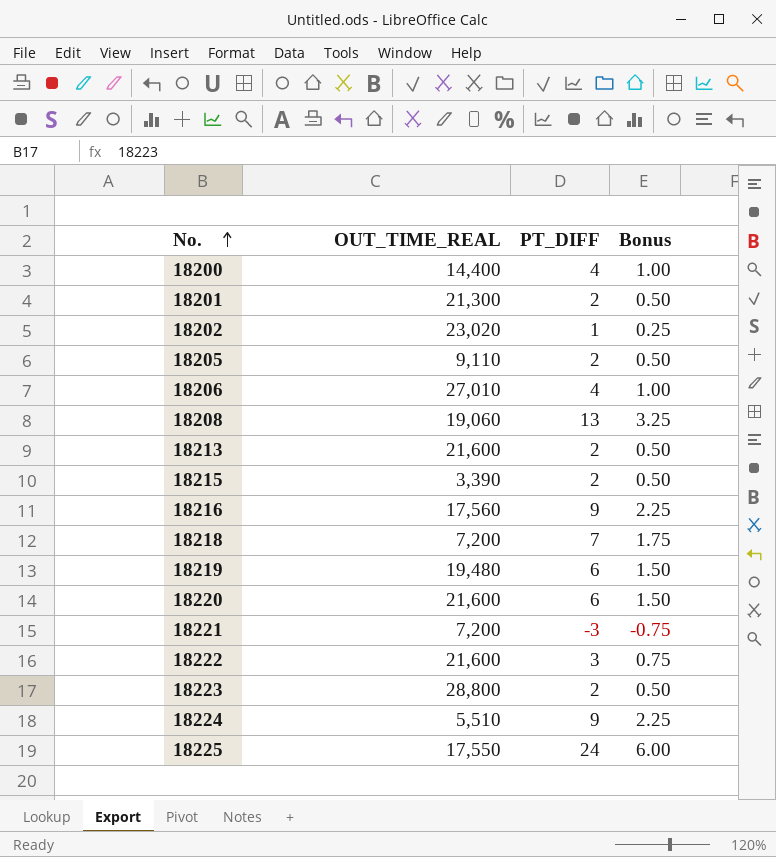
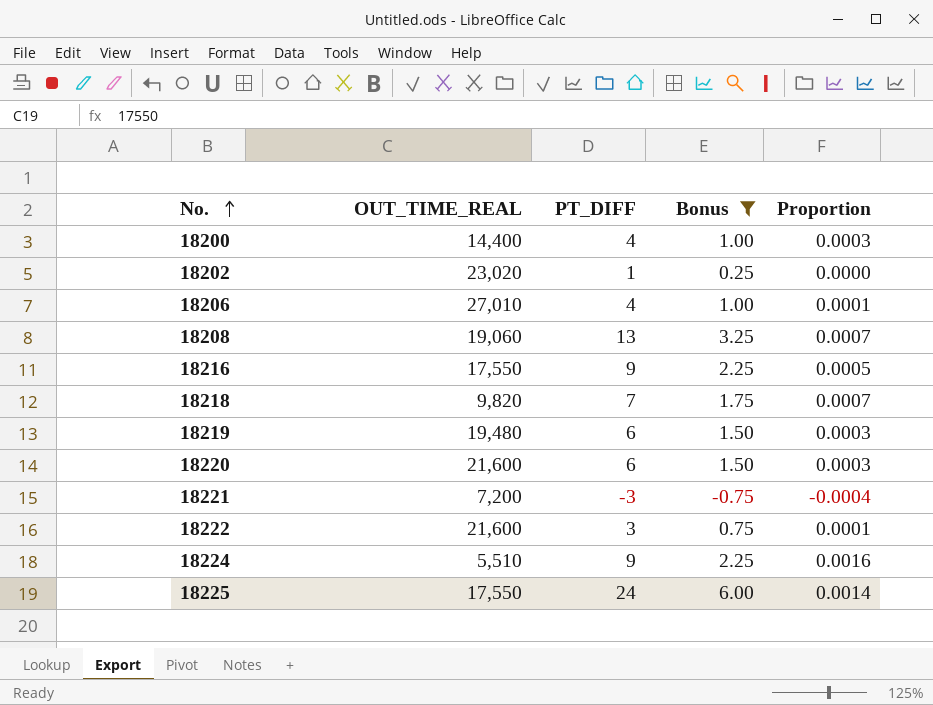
filter: none -> Bonus != 0.50
column Proportion | formula: none -> [PT_DIFF] / [OUT_TIME_REAL]
18216 | OUT_TIME_REAL: 17,560 -> 17,550
18218 | OUT_TIME_REAL: 7,200 -> 9,820

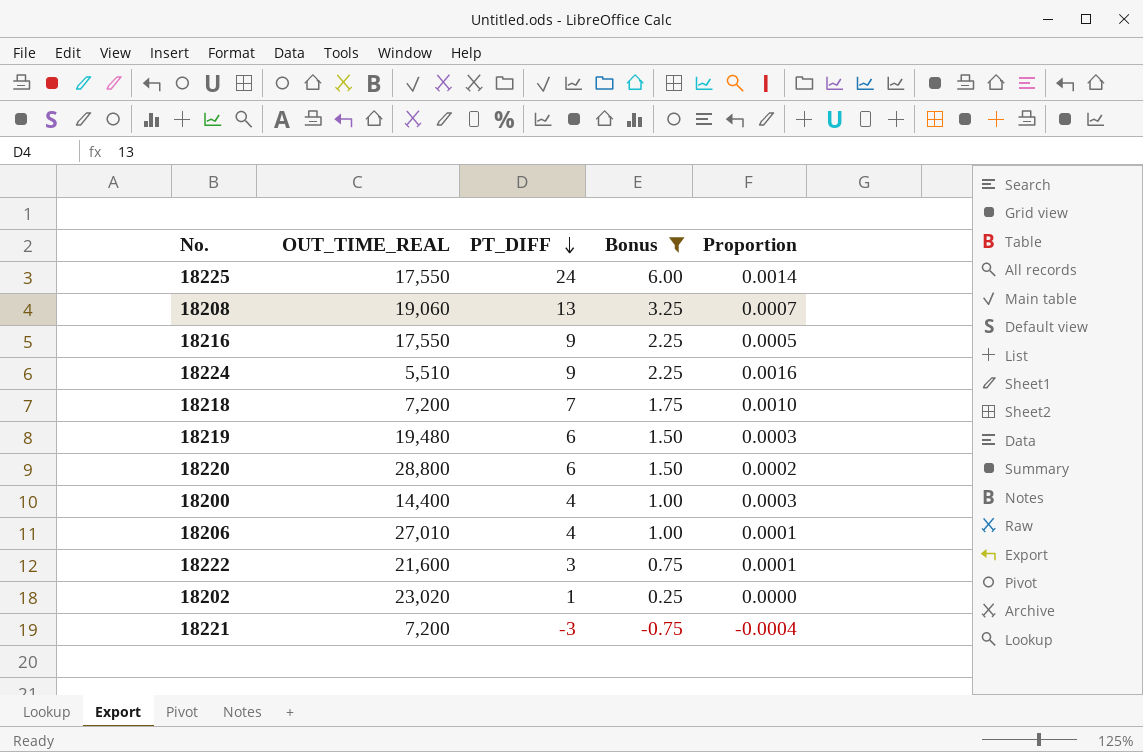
row order: No. ascending -> PT_DIFF descending
18218 | OUT_TIME_REAL: 9,820 -> 7,200
18218 | Proportion: 0.0007 -> 0.0010
18220 | OUT_TIME_REAL: 21,600 -> 28,800
18220 | Proportion: 0.0003 -> 0.0002

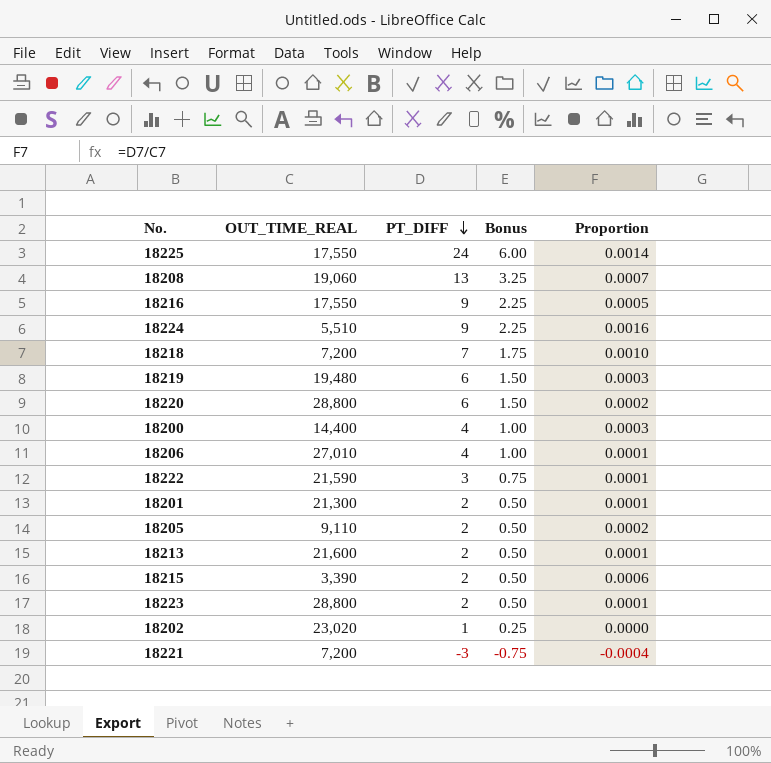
filter: Bonus != 0.50 -> none
18222 | OUT_TIME_REAL: 21,600 -> 21,590

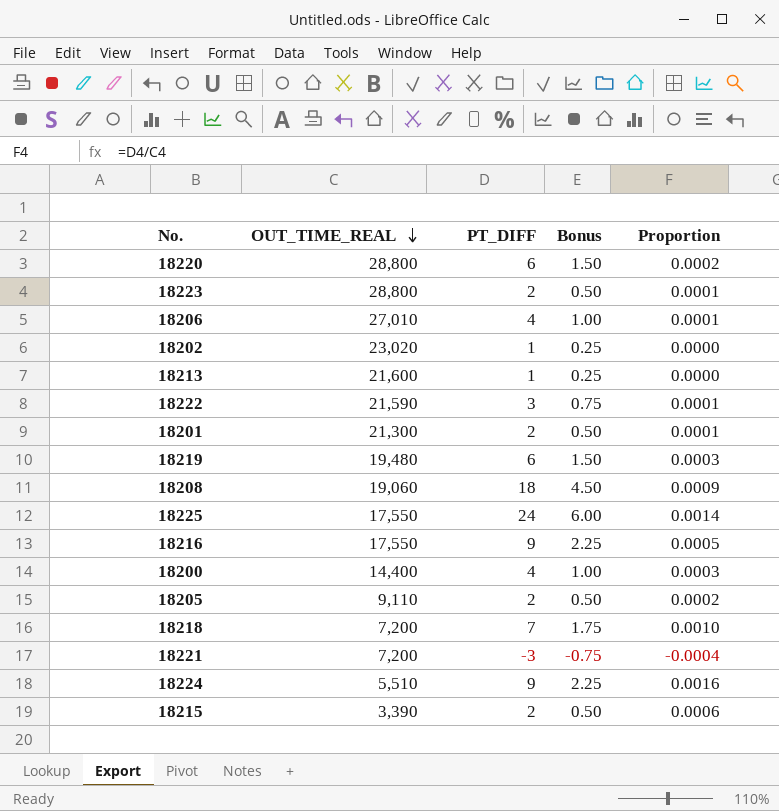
row order: PT_DIFF descending -> OUT_TIME_REAL descending
18213 | PT_DIFF: 2 -> 1
18213 | Bonus: 0.50 -> 0.25
18213 | Proportion: 0.0001 -> 0.0000
18208 | PT_DIFF: 13 -> 18
18208 | Bonus: 3.25 -> 4.50
18208 | Proportion: 0.0007 -> 0.0009

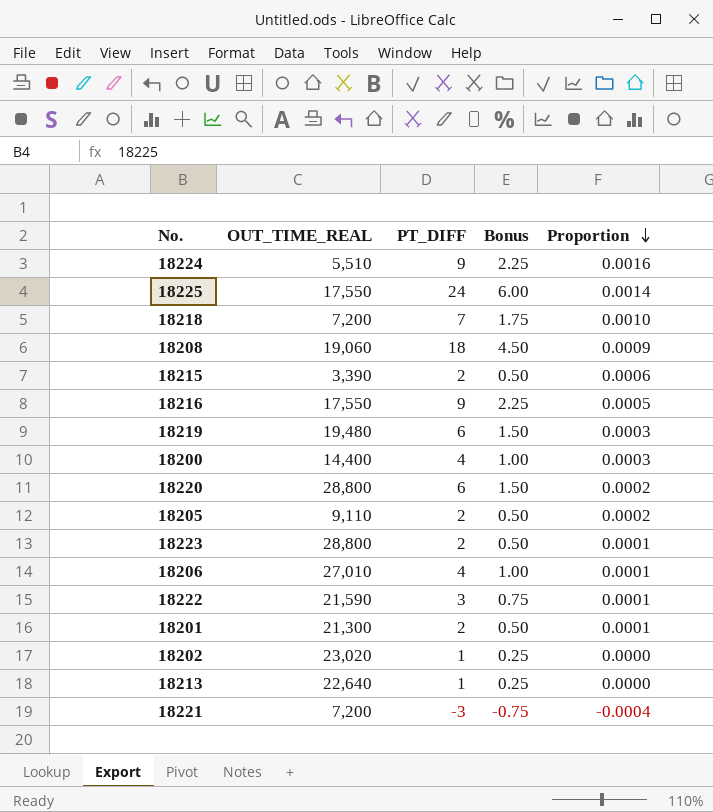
row order: OUT_TIME_REAL descending -> Proportion descending
18213 | OUT_TIME_REAL: 21,600 -> 22,640

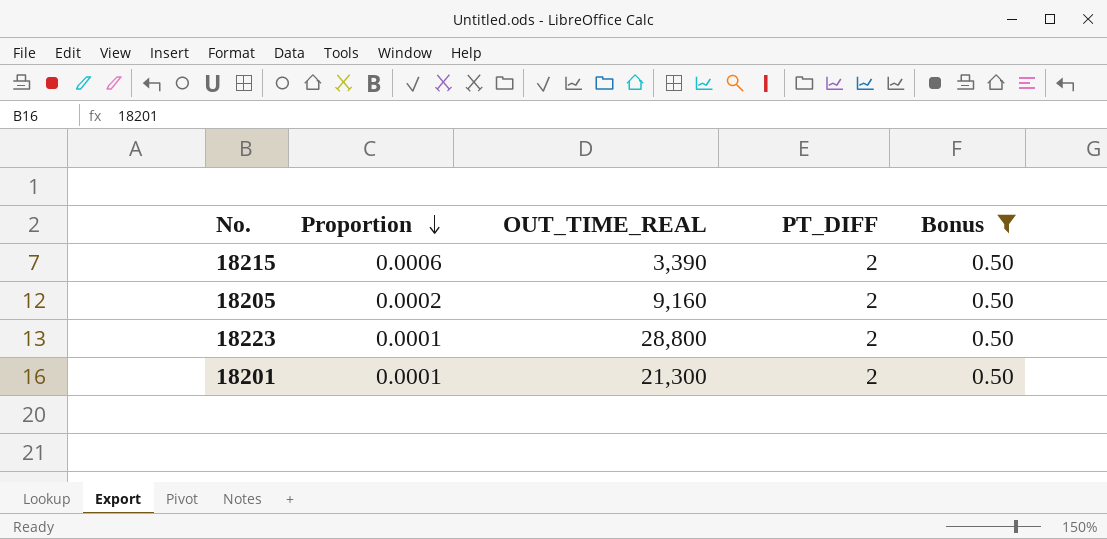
filter: none -> Bonus = 0.50
column Proportion | position: 5 -> 2
18205 | OUT_TIME_REAL: 9,110 -> 9,160

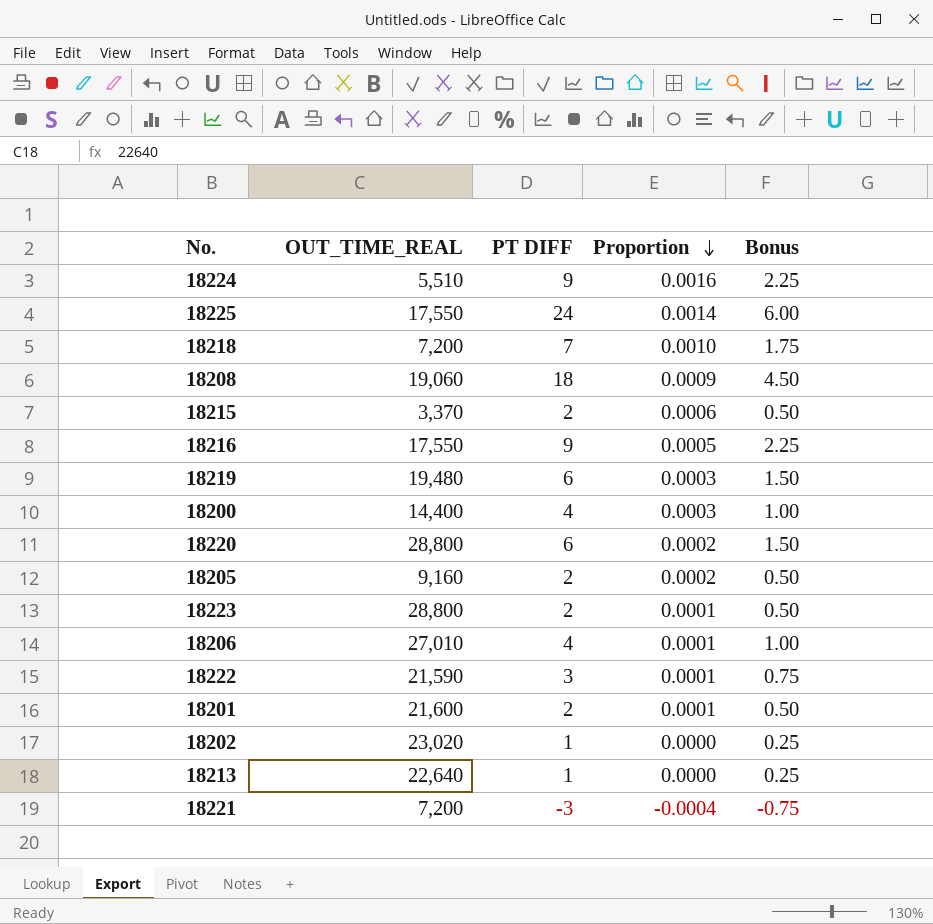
filter: Bonus = 0.50 -> none
column name: PT_DIFF -> PT DIFF
column Proportion | position: 2 -> 4
18215 | OUT_TIME_REAL: 3,390 -> 3,370
18201 | OUT_TIME_REAL: 21,300 -> 21,600

